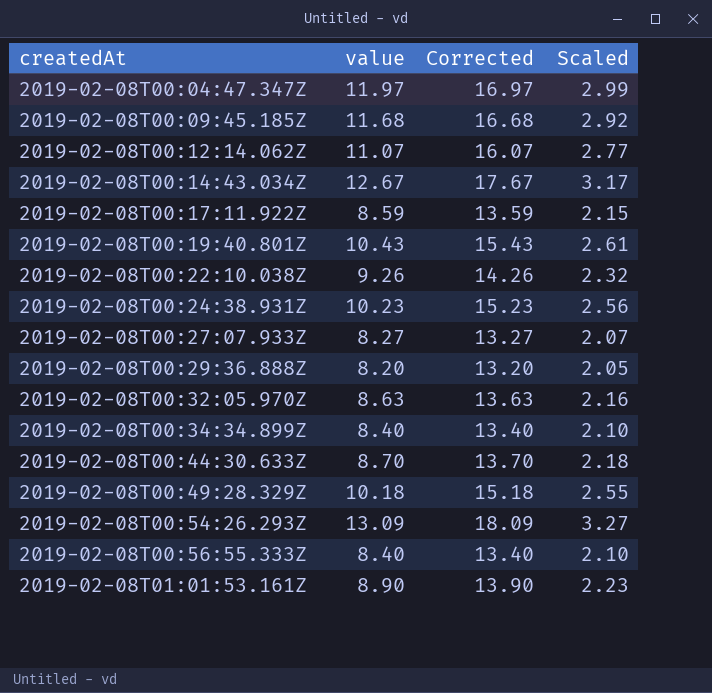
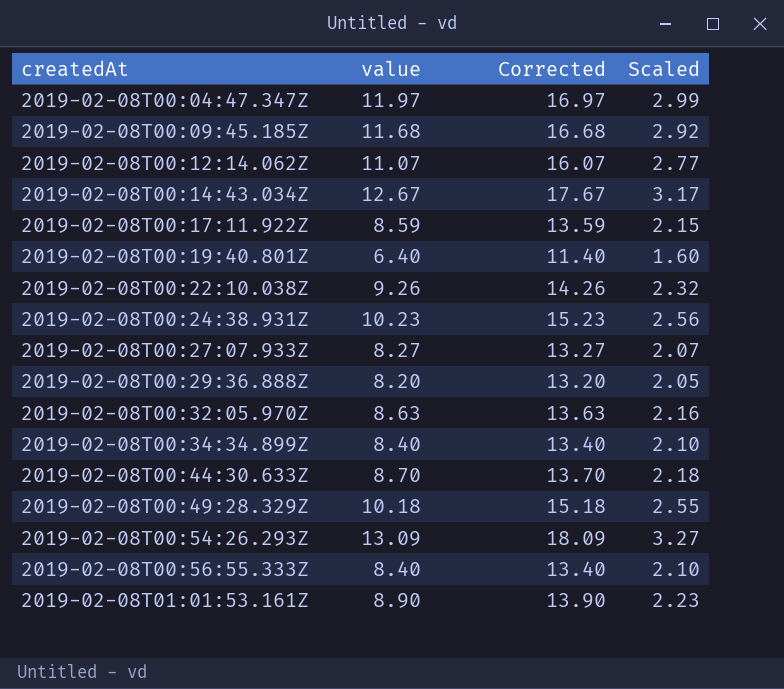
2019-02-08T00:19:40.801Z | value: 10.43 -> 6.40
2019-02-08T00:19:40.801Z | Corrected: 15.43 -> 11.40
2019-02-08T00:19:40.801Z | Scaled: 2.61 -> 1.60

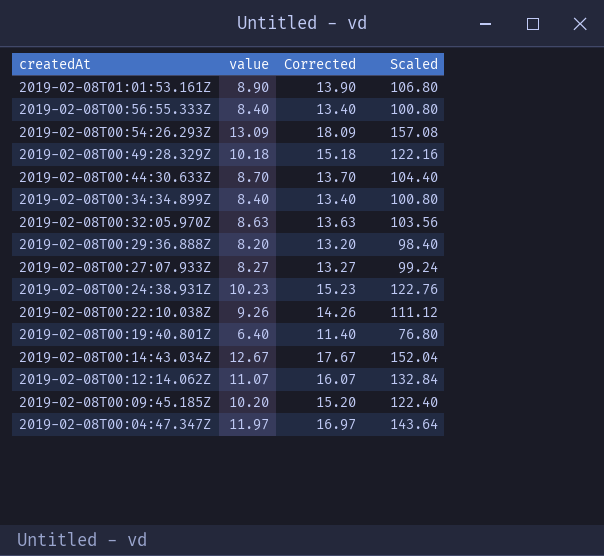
row order: createdAt ascending -> createdAt descending
column Scaled | formula: [value] * 0.25 -> [value] * 12
row 2019-02-08T00:17:11.922Z: 8.59 | 13.59 | 2.15 -> none
2019-02-08T00:09:45.185Z | value: 11.68 -> 10.20
2019-02-08T00:09:45.185Z | Corrected: 16.68 -> 15.20

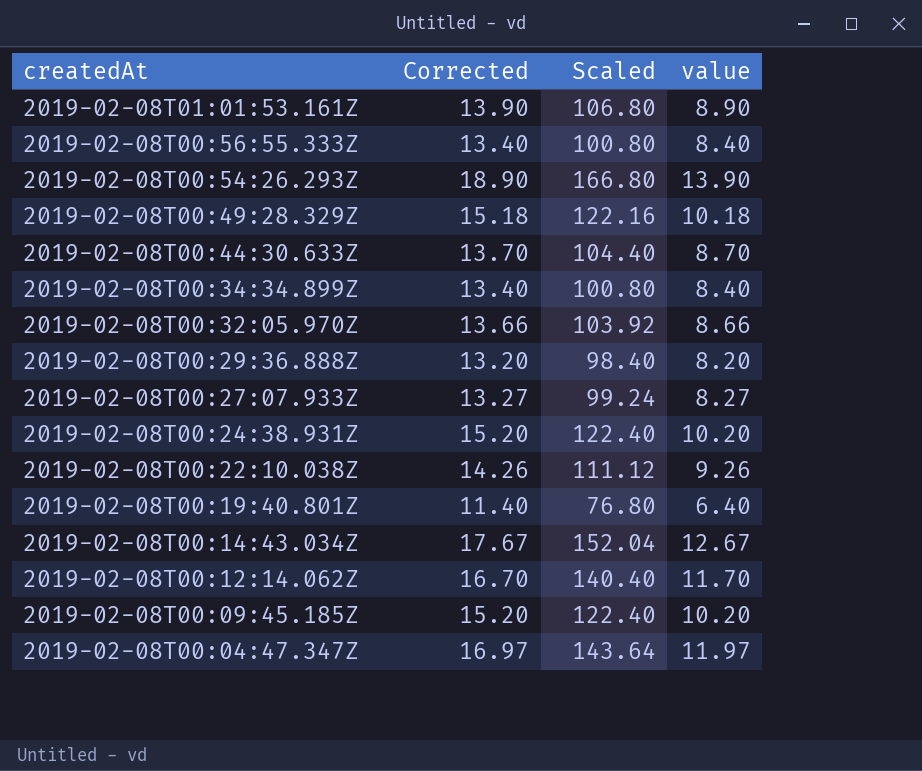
column value | position: 2 -> 4
2019-02-08T00:54:26.293Z | Corrected: 18.09 -> 18.90
2019-02-08T00:54:26.293Z | Scaled: 157.08 -> 166.80
2019-02-08T00:54:26.293Z | value: 13.09 -> 13.90
2019-02-08T00:32:05.970Z | Corrected: 13.63 -> 13.66
2019-02-08T00:32:05.970Z | Scaled: 103.56 -> 103.92
2019-02-08T00:32:05.970Z | value: 8.63 -> 8.66
2019-02-08T00:24:38.931Z | Corrected: 15.23 -> 15.20
2019-02-08T00:24:38.931Z | Scaled: 122.76 -> 122.40
2019-02-08T00:24:38.931Z | value: 10.23 -> 10.20
2019-02-08T00:12:14.062Z | Corrected: 16.07 -> 16.70
2019-02-08T00:12:14.062Z | Scaled: 132.84 -> 140.40
2019-02-08T00:12:14.062Z | value: 11.07 -> 11.70

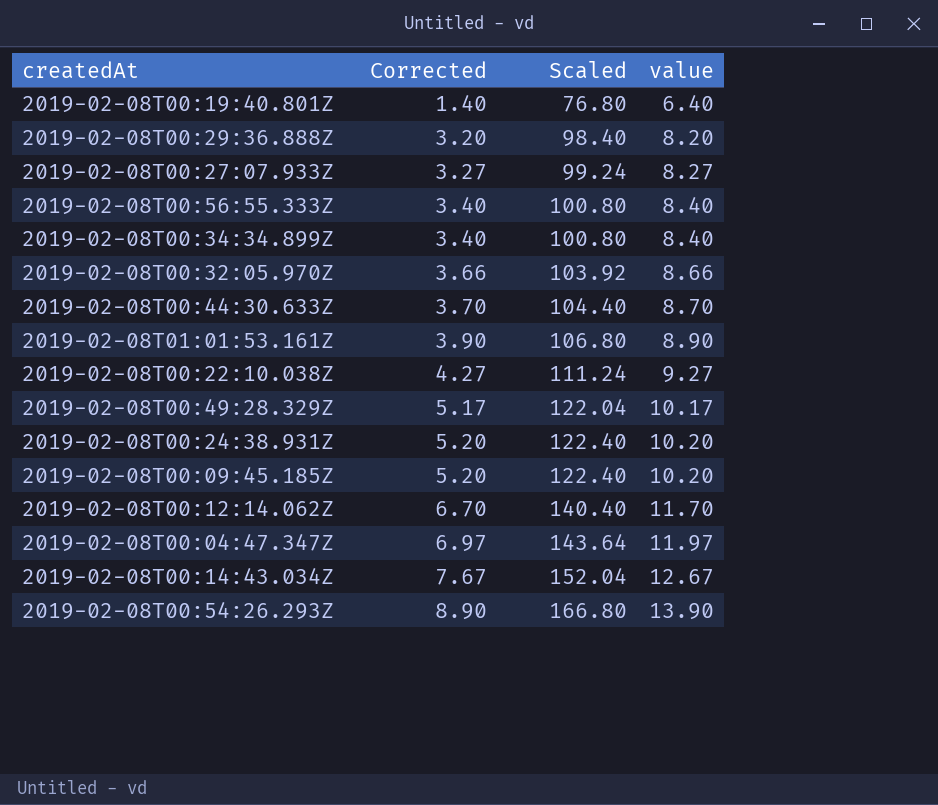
row order: createdAt descending -> Corrected ascending
column Corrected | formula: [value] + 5 -> [value] - 5
2019-02-08T00:22:10.038Z | Scaled: 111.12 -> 111.24
2019-02-08T00:22:10.038Z | value: 9.26 -> 9.27
2019-02-08T00:49:28.329Z | Scaled: 122.16 -> 122.04
2019-02-08T00:49:28.329Z | value: 10.18 -> 10.17

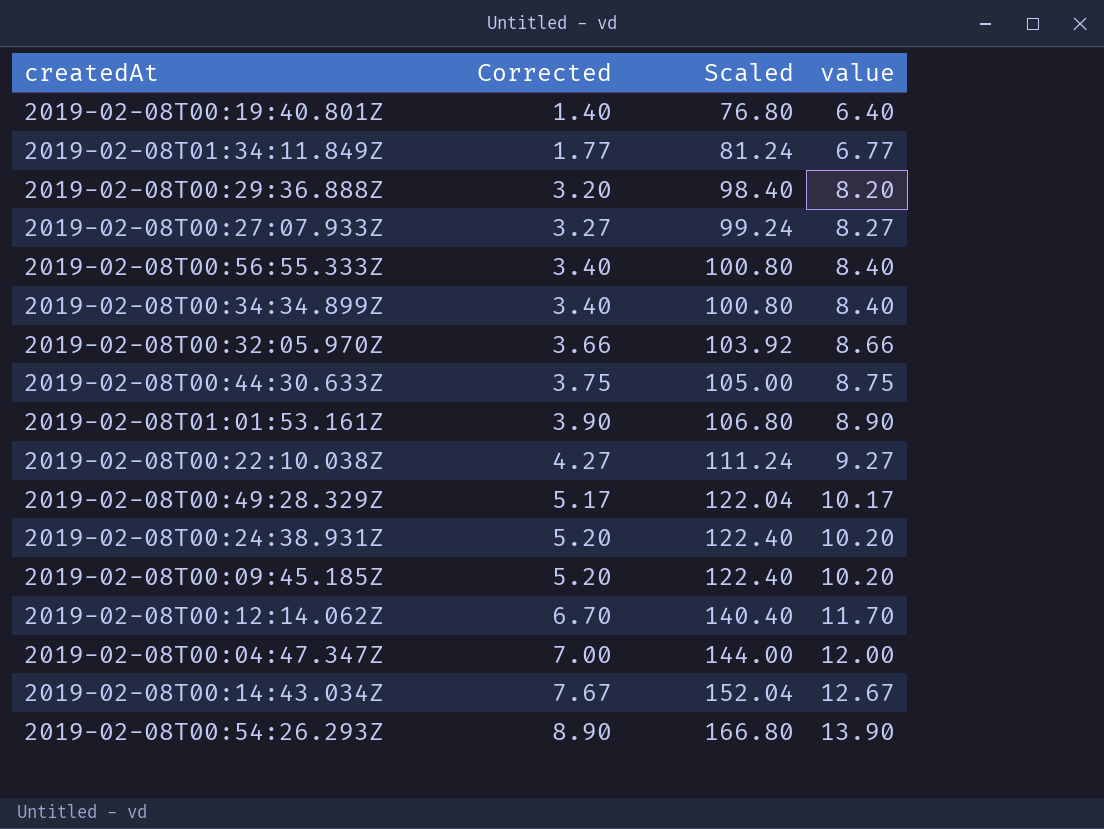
row 2019-02-08T01:34:11.849Z: none -> 1.77 | 81.24 | 6.77
2019-02-08T00:44:30.633Z | Corrected: 3.70 -> 3.75
2019-02-08T00:44:30.633Z | Scaled: 104.40 -> 105.00
2019-02-08T00:44:30.633Z | value: 8.70 -> 8.75
2019-02-08T00:04:47.347Z | Corrected: 6.97 -> 7.00
2019-02-08T00:04:47.347Z | Scaled: 143.64 -> 144.00
2019-02-08T00:04:47.347Z | value: 11.97 -> 12.00

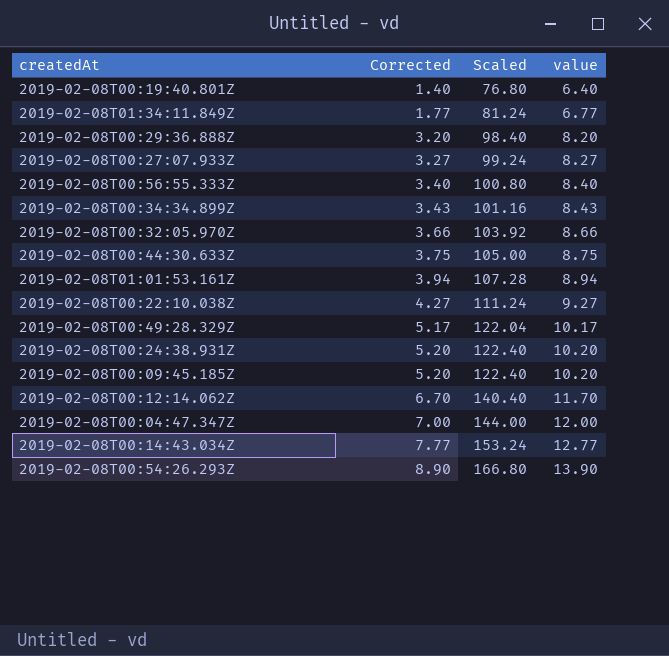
2019-02-08T00:34:34.899Z | Corrected: 3.40 -> 3.43
2019-02-08T00:34:34.899Z | Scaled: 100.80 -> 101.16
2019-02-08T00:34:34.899Z | value: 8.40 -> 8.43
2019-02-08T01:01:53.161Z | Corrected: 3.90 -> 3.94
2019-02-08T01:01:53.161Z | Scaled: 106.80 -> 107.28
2019-02-08T01:01:53.161Z | value: 8.90 -> 8.94
2019-02-08T00:14:43.034Z | Corrected: 7.67 -> 7.77
2019-02-08T00:14:43.034Z | Scaled: 152.04 -> 153.24
2019-02-08T00:14:43.034Z | value: 12.67 -> 12.77

